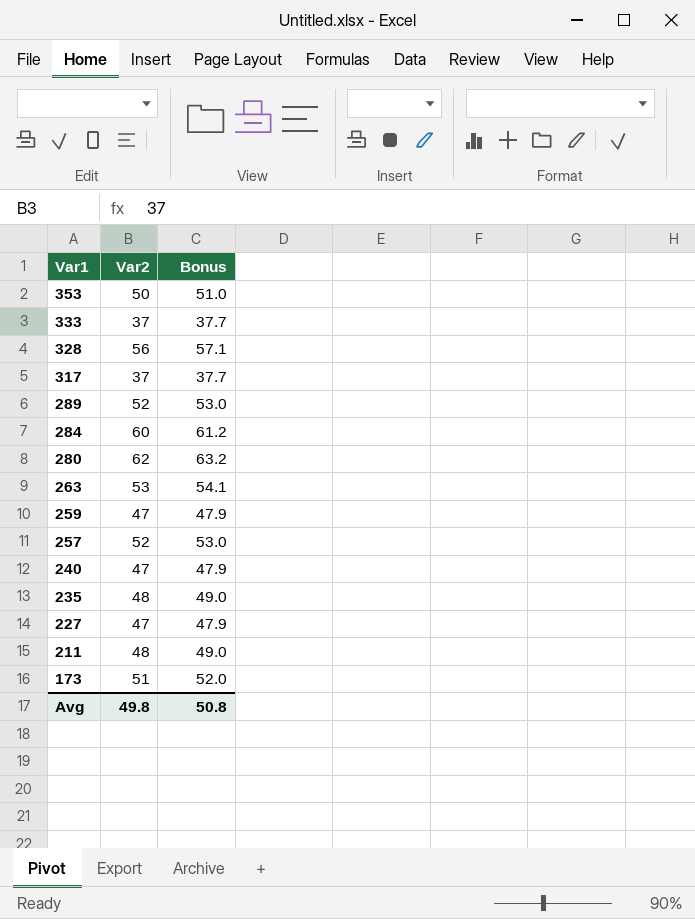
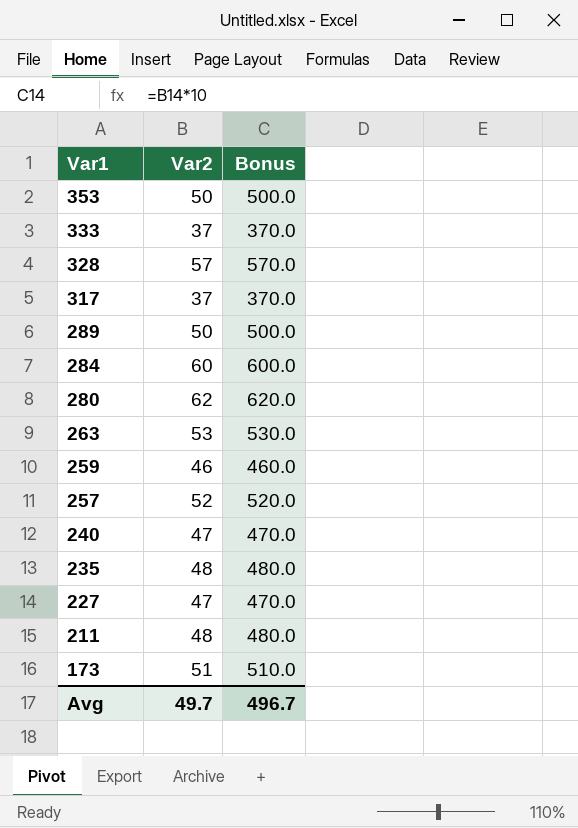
column Bonus | formula: [Var2] * 1.02 -> [Var2] * 10
328 | Var2: 56 -> 57
289 | Var2: 52 -> 50
259 | Var2: 47 -> 46
Avg | Var2: 49.8 -> 49.7
Avg | Bonus: 50.8 -> 496.7

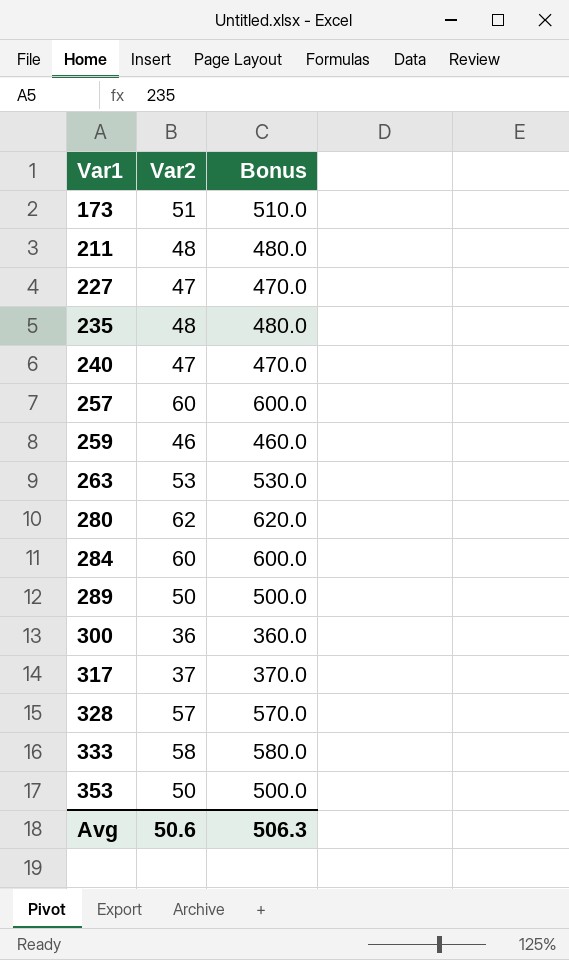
row order: Var1 descending -> Var1 ascending
257 | Var2: 52 -> 60
257 | Bonus: 520.0 -> 600.0
row 300: none -> 36 | 360.0
333 | Var2: 37 -> 58
333 | Bonus: 370.0 -> 580.0
Avg | Var2: 49.7 -> 50.6
Avg | Bonus: 496.7 -> 506.3

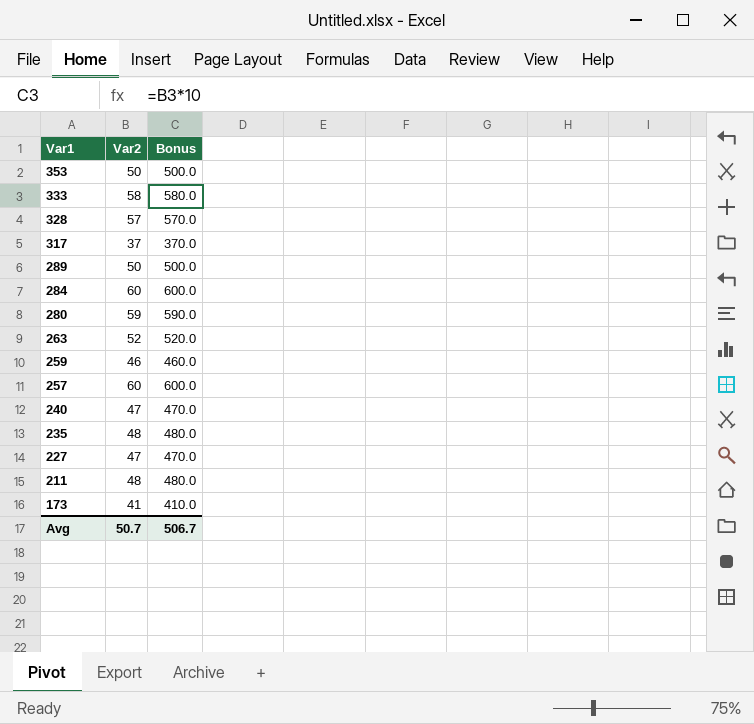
row order: Var1 ascending -> Var1 descending
row 300: 36 | 360.0 -> none
280 | Var2: 62 -> 59
280 | Bonus: 620.0 -> 590.0
263 | Var2: 53 -> 52
263 | Bonus: 530.0 -> 520.0
173 | Var2: 51 -> 41
173 | Bonus: 510.0 -> 410.0
Avg | Var2: 50.6 -> 50.7
Avg | Bonus: 506.3 -> 506.7

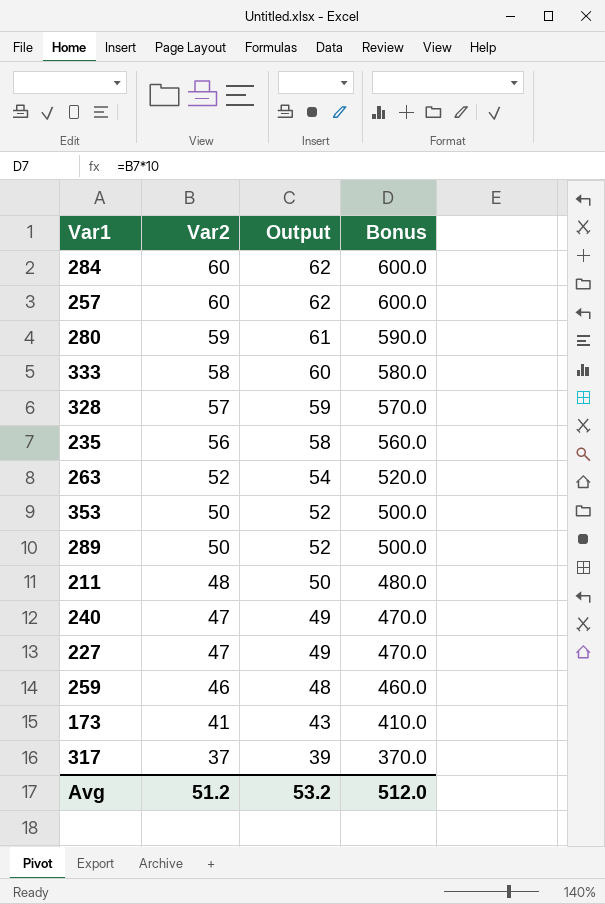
row order: Var1 descending -> Var2 descending
column Output | formula: none -> [Var2] + 2
235 | Var2: 48 -> 56
235 | Bonus: 480.0 -> 560.0
Avg | Var2: 50.7 -> 51.2
Avg | Bonus: 506.7 -> 512.0

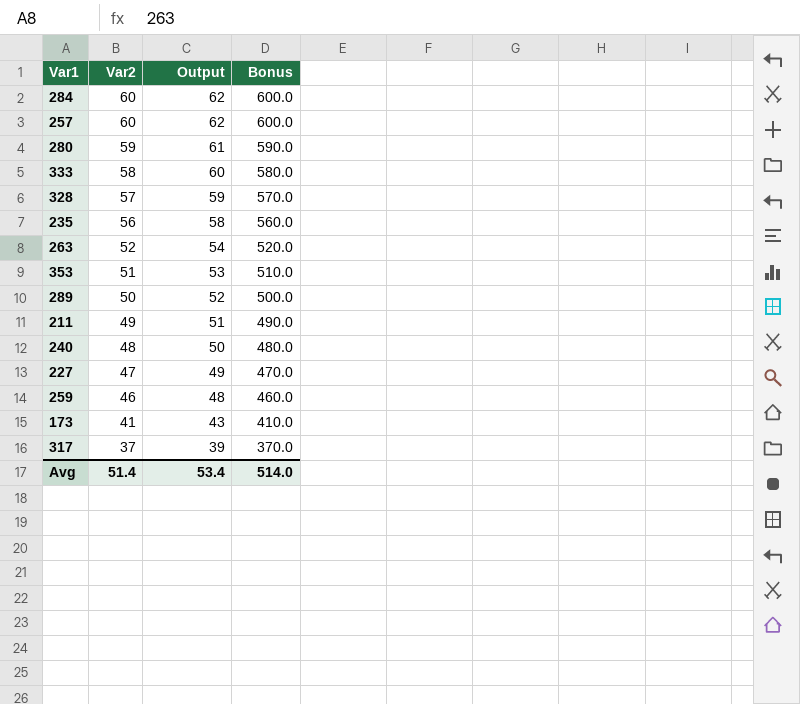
353 | Var2: 50 -> 51
353 | Output: 52 -> 53
353 | Bonus: 500.0 -> 510.0
211 | Var2: 48 -> 49
211 | Output: 50 -> 51
211 | Bonus: 480.0 -> 490.0
240 | Var2: 47 -> 48
240 | Output: 49 -> 50
240 | Bonus: 470.0 -> 480.0
Avg | Var2: 51.2 -> 51.4
Avg | Output: 53.2 -> 53.4
Avg | Bonus: 512.0 -> 514.0

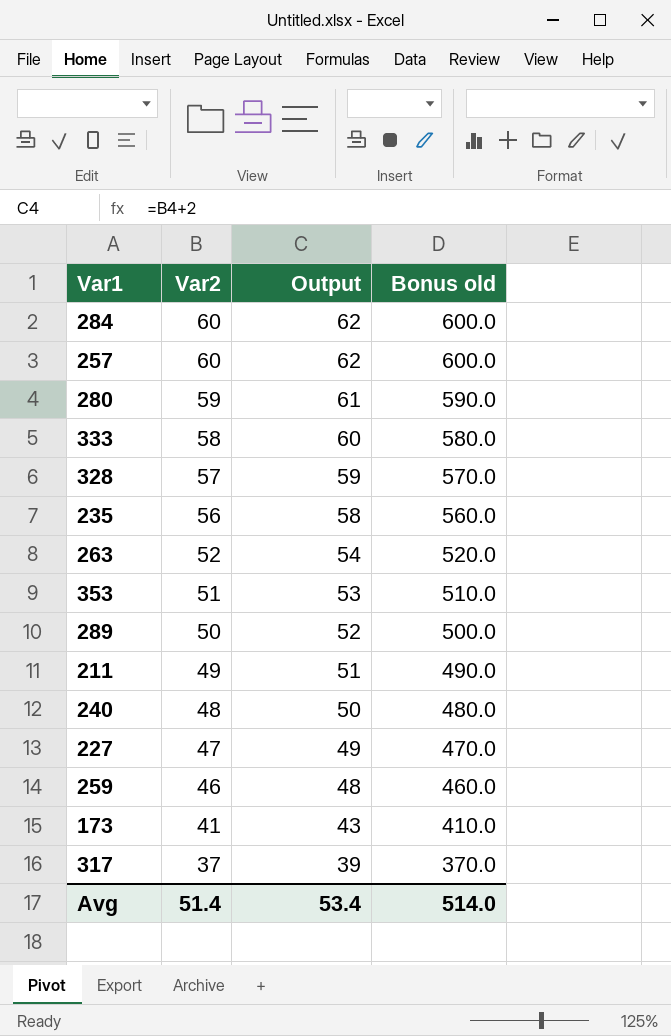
column name: Bonus -> Bonus old

